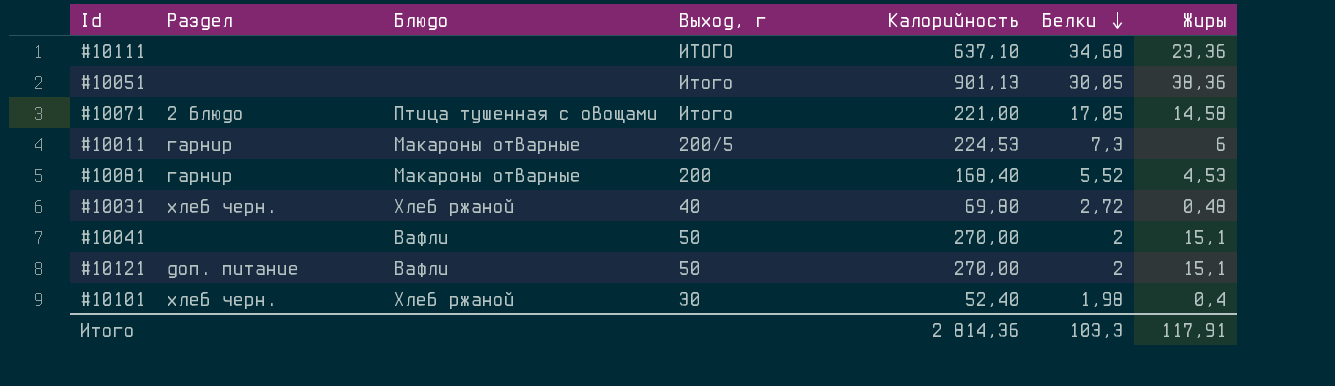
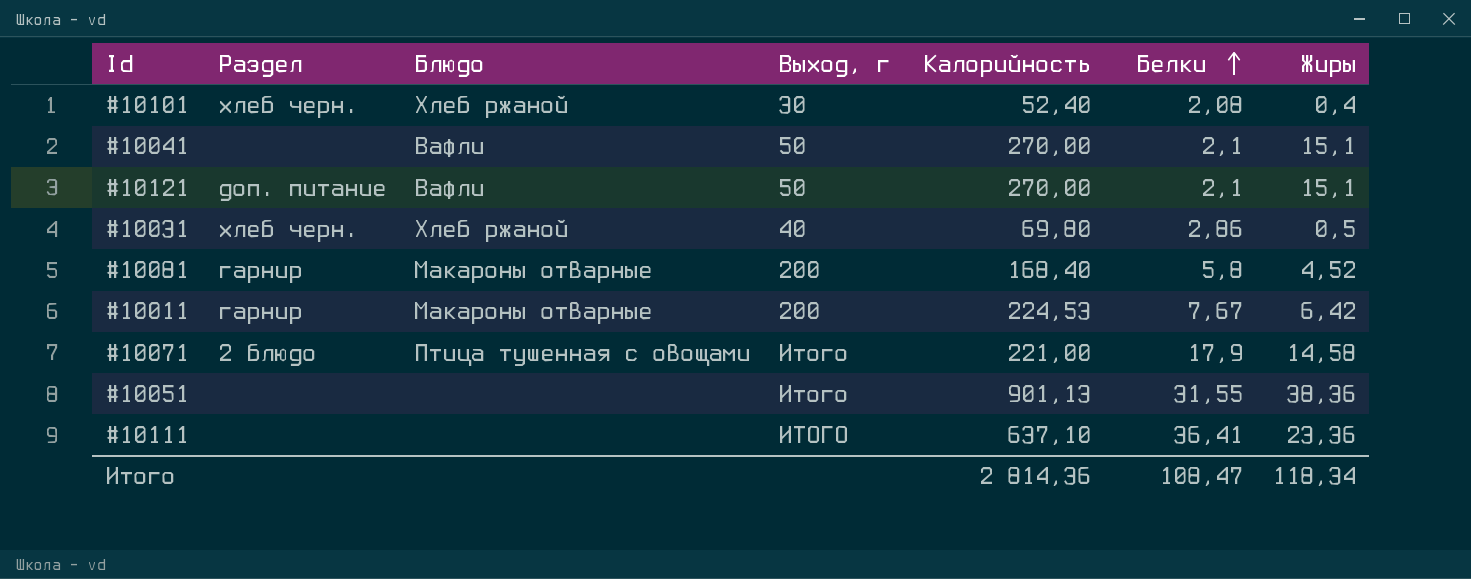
row order: Белки descending -> Белки ascending
#10101 | Белки: 1,98 -> 2,08
#10041 | Белки: 2 -> 2,1
#10121 | Белки: 2 -> 2,1
#10031 | Белки: 2,72 -> 2,86
#10031 | Жиры: 0,48 -> 0,5
#10081 | Белки: 5,52 -> 5,8
#10081 | Жиры: 4,53 -> 4,52
#10011 | Выход, г: 200/5 -> 200
#10011 | Белки: 7,3 -> 7,67
#10011 | Жиры: 6 -> 6,42
#10071 | Белки: 17,05 -> 17,9
#10051 | Белки: 30,05 -> 31,55
#10111 | Белки: 34,68 -> 36,41
Итого | Белки: 103,3 -> 108,47
Итого | Жиры: 117,91 -> 118,34

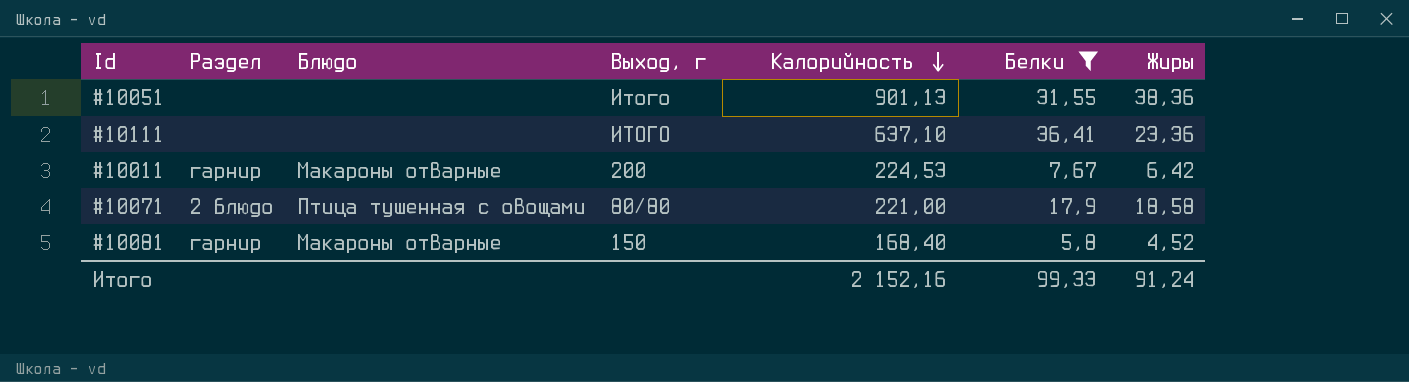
filter: none -> Белки >= 5,8
row order: Белки ascending -> Калорийность descending
#10071 | Выход, г: Итого -> 80/80
#10071 | Жиры: 14,58 -> 18,58
#10081 | Выход, г: 200 -> 150
Итого | Калорийность: 2 814,36 -> 2 152,16
Итого | Белки: 108,47 -> 99,33
Итого | Жиры: 118,34 -> 91,24

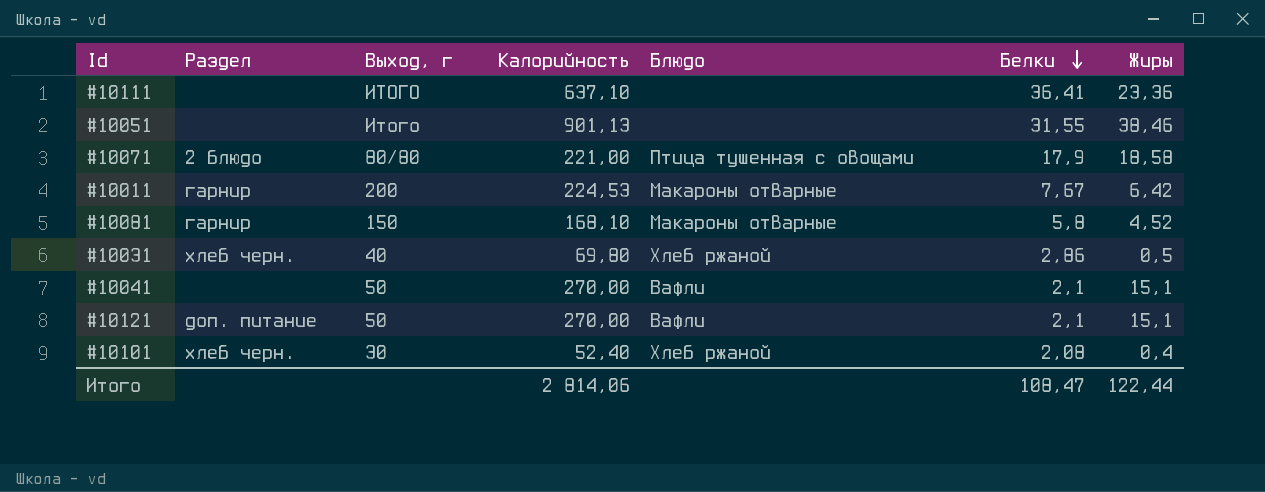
filter: Белки >= 5,8 -> none
row order: Калорийность descending -> Белки descending
column Блюдо | position: 3 -> 5
#10051 | Жиры: 38,36 -> 38,46
#10081 | Калорийность: 168,40 -> 168,10
Итого | Калорийность: 2 152,16 -> 2 814,06
Итого | Белки: 99,33 -> 108,47
Итого | Жиры: 91,24 -> 122,44

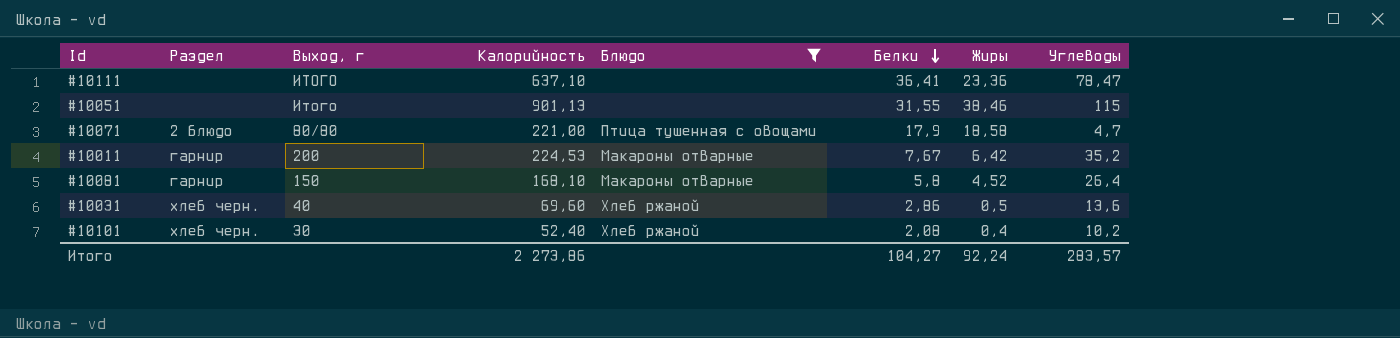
filter: none -> Блюдо != Вафли
column Углеводы | position: none -> 8
#10031 | Калорийность: 69,80 -> 69,60
Итого | Калорийность: 2 814,06 -> 2 273,86
Итого | Белки: 108,47 -> 104,27
Итого | Жиры: 122,44 -> 92,24

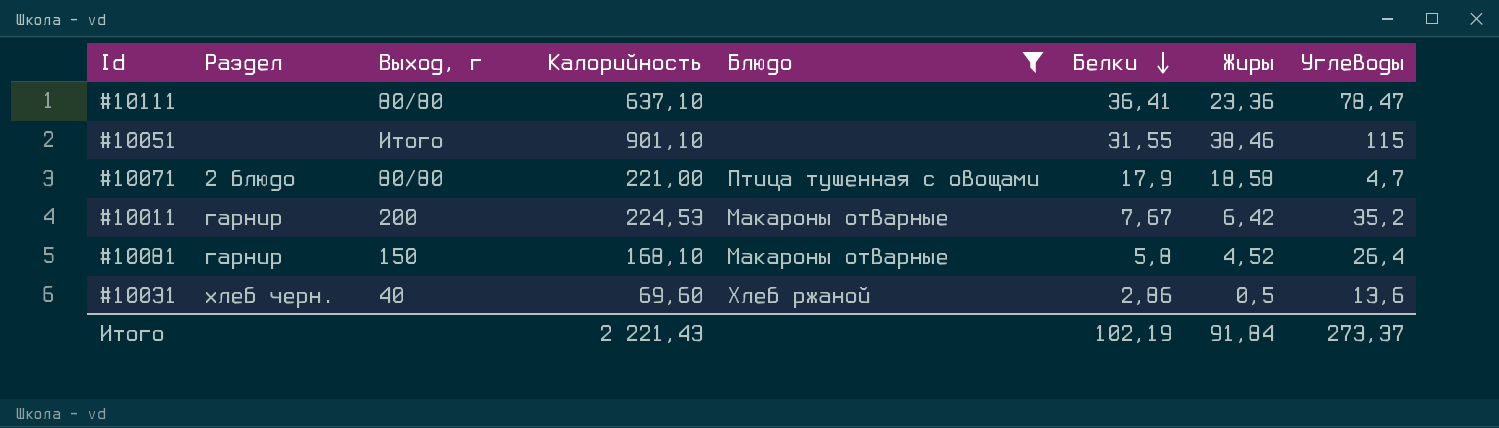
row #10101: хлеб черн. | 30 | 52,40 | Хлеб ржаной | 2,08 | 0,4 | 10,2 -> none
#10111 | Выход, г: ИТОГО -> 80/80
#10051 | Калорийность: 901,13 -> 901,10
Итого | Калорийность: 2 273,86 -> 2 221,43
Итого | Белки: 104,27 -> 102,19
Итого | Жиры: 92,24 -> 91,84
Итого | Углеводы: 283,57 -> 273,37

